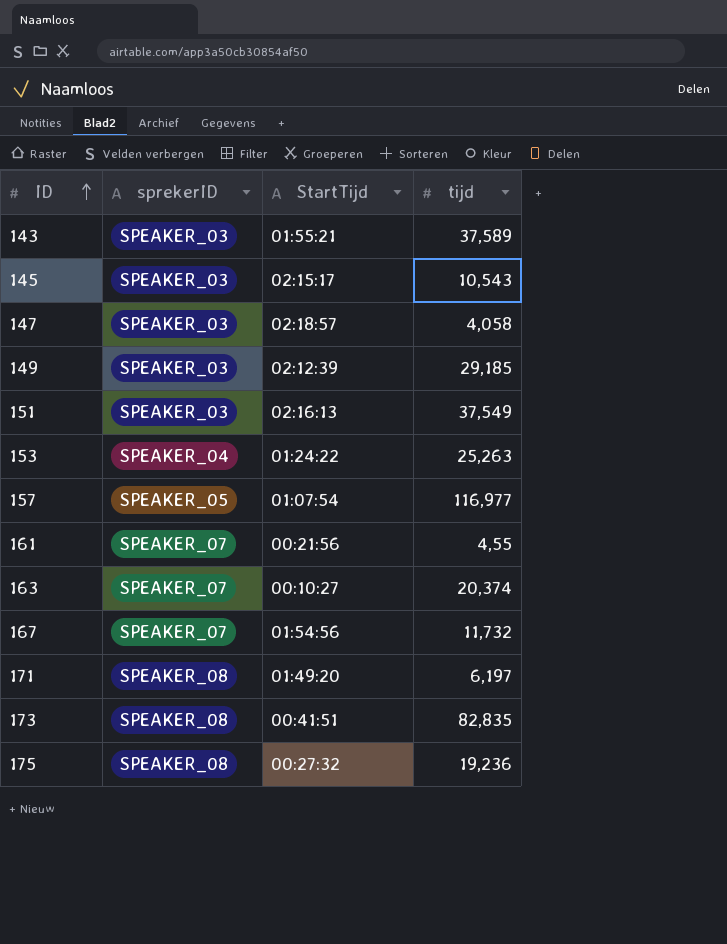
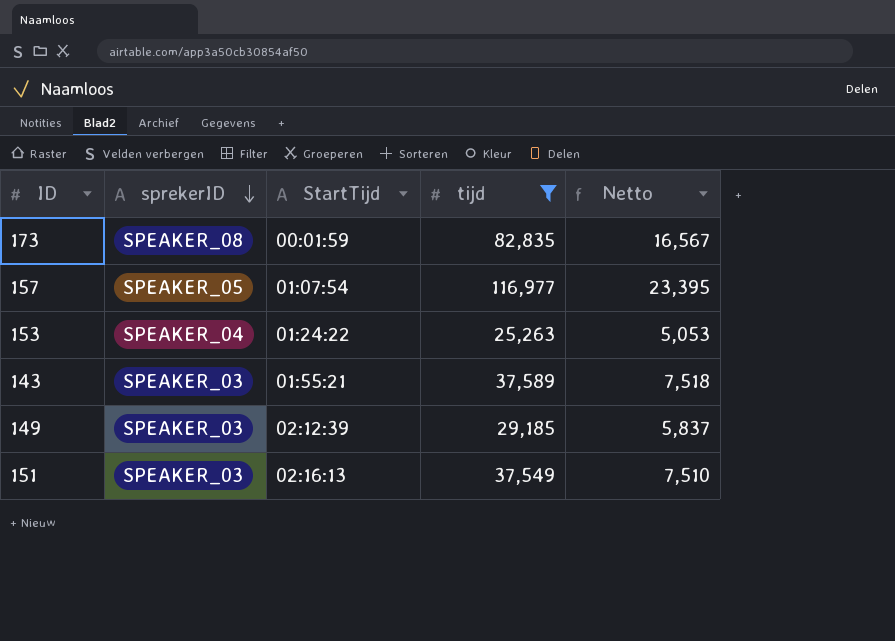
filter: none -> tijd >= 25,263
row order: ID ascending -> sprekerID descending
column Netto | formula: none -> [tijd] * 0,2
173 | StartTijd: 00:41:51 -> 00:01:59

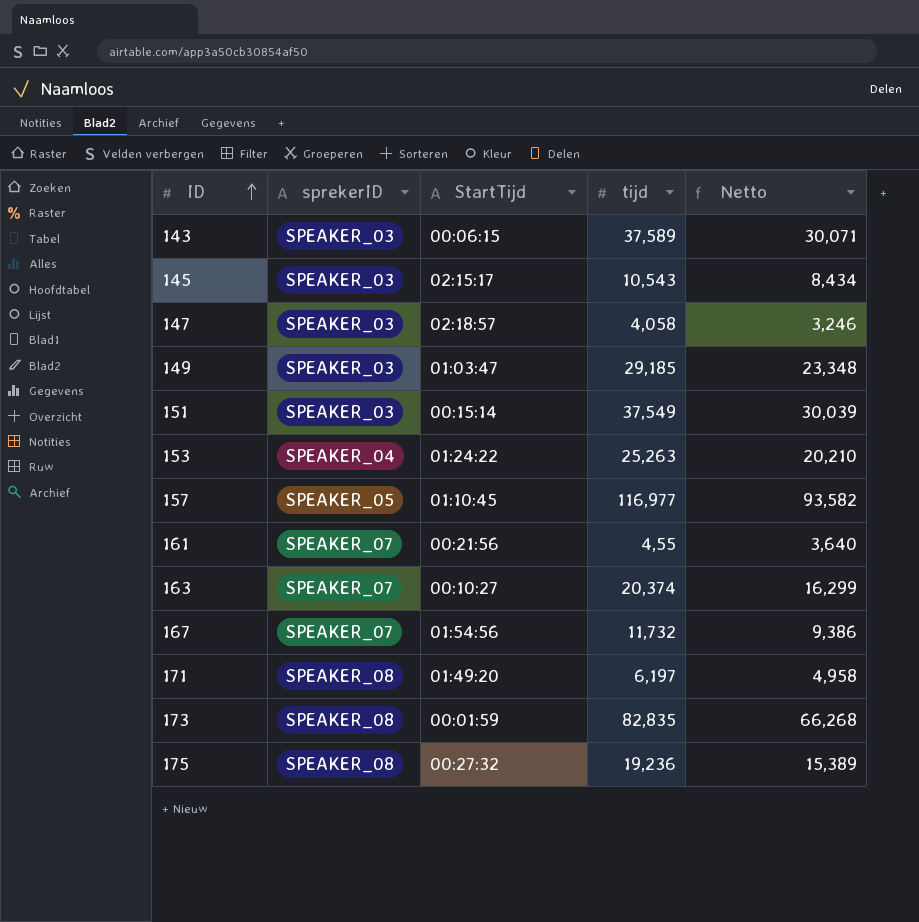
filter: tijd >= 25,263 -> none
row order: sprekerID descending -> ID ascending
column Netto | formula: [tijd] * 0,2 -> [tijd] * 0,8
143 | StartTijd: 01:55:21 -> 00:06:15
149 | StartTijd: 02:12:39 -> 01:03:47
151 | StartTijd: 02:16:13 -> 00:15:14
157 | StartTijd: 01:07:54 -> 01:10:45

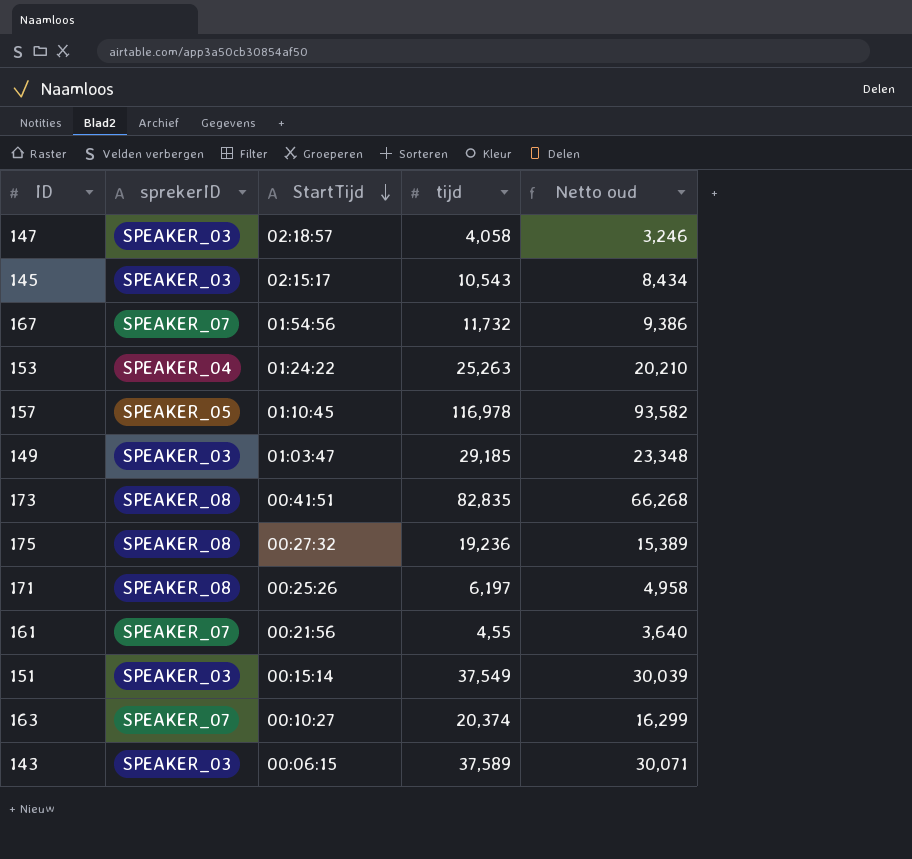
row order: ID ascending -> StartTijd descending
column name: Netto -> Netto oud
157 | tijd: 116,977 -> 116,978
173 | StartTijd: 00:01:59 -> 00:41:51
171 | StartTijd: 01:49:20 -> 00:25:26

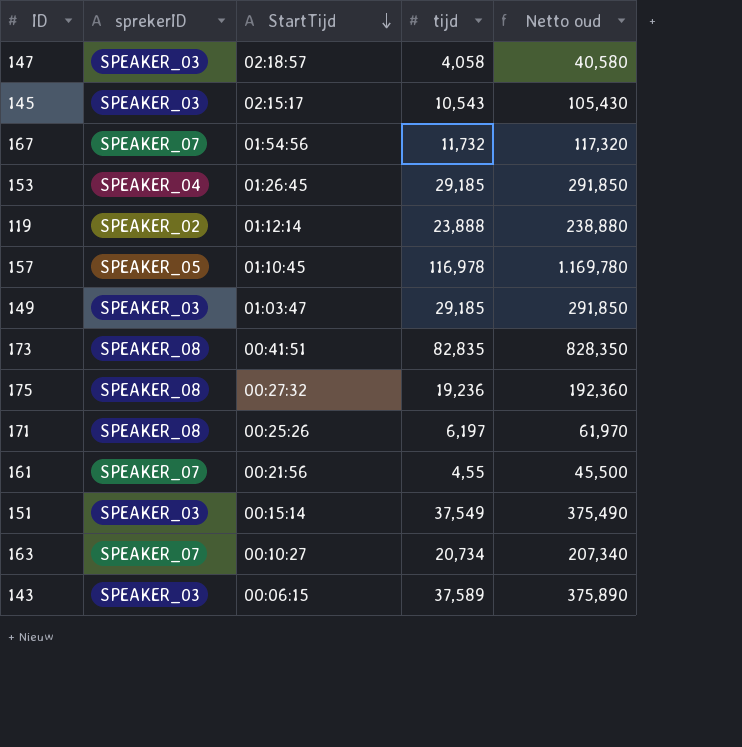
column Netto oud | formula: [tijd] * 0,8 -> [tijd] * 10
153 | StartTijd: 01:24:22 -> 01:26:45
153 | tijd: 25,263 -> 29,185
row 119: none -> SPEAKER_02 | 01:12:14 | 23,888 | 238,880
163 | tijd: 20,374 -> 20,734

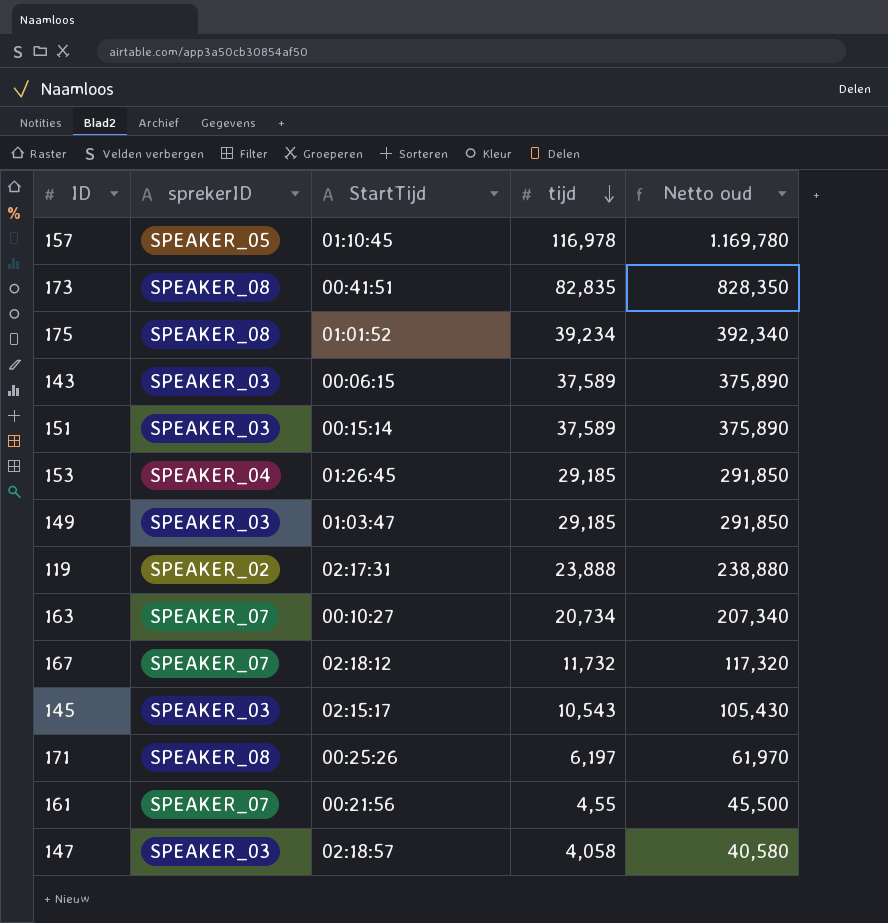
row order: StartTijd descending -> tijd descending
175 | StartTijd: 00:27:32 -> 01:01:52
175 | tijd: 19,236 -> 39,234
175 | Netto oud: 192,360 -> 392,340
151 | tijd: 37,549 -> 37,589
151 | Netto oud: 375,490 -> 375,890
119 | StartTijd: 01:12:14 -> 02:17:31
167 | StartTijd: 01:54:56 -> 02:18:12

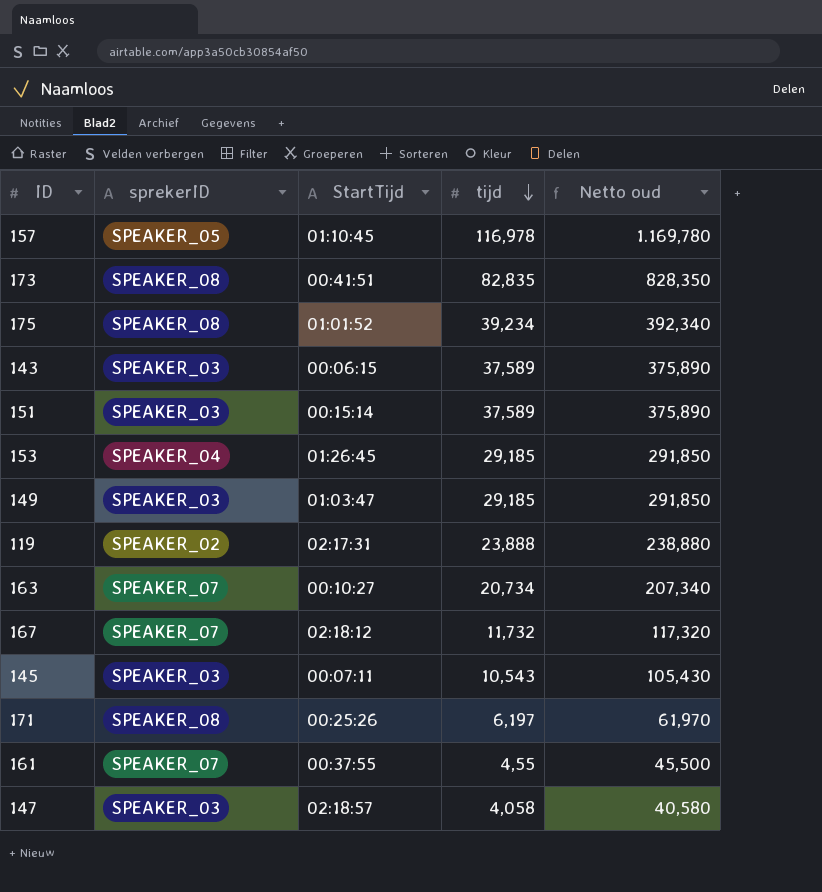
145 | StartTijd: 02:15:17 -> 00:07:11
161 | StartTijd: 00:21:56 -> 00:37:55

